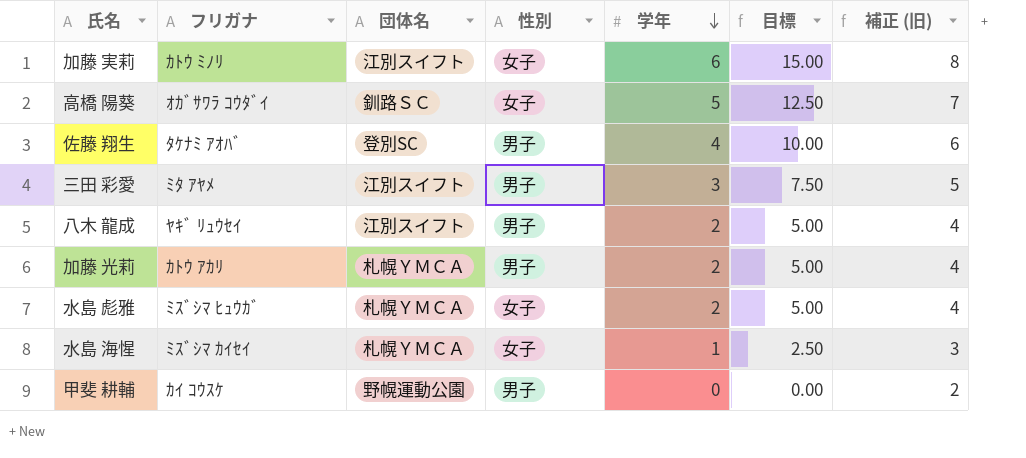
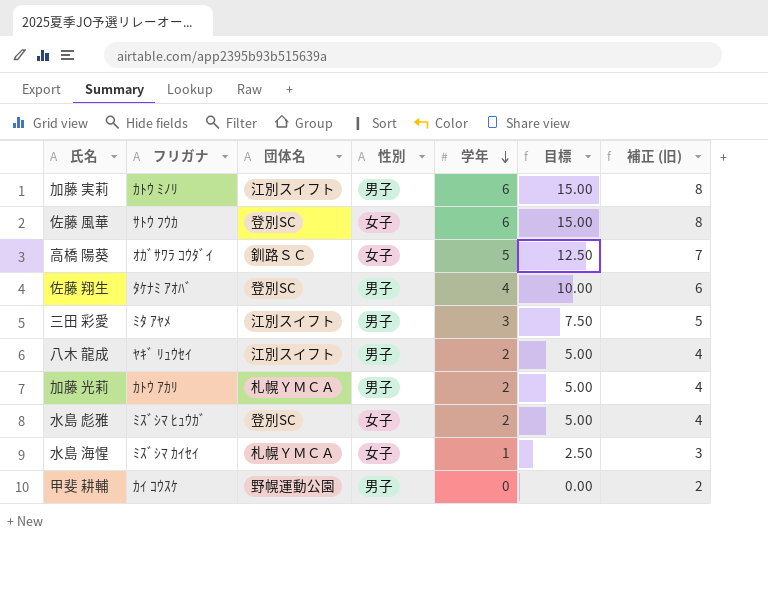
加藤 実莉 | 性別: 女子 -> 男子
row 佐藤 風華: none -> ｻﾄｳ ﾌｳｶ | 登別SC | 女子 | 6 | 15.00 | 8
水島 彪雅 | 団体名: 札幌ＹＭＣＡ -> 登別SC

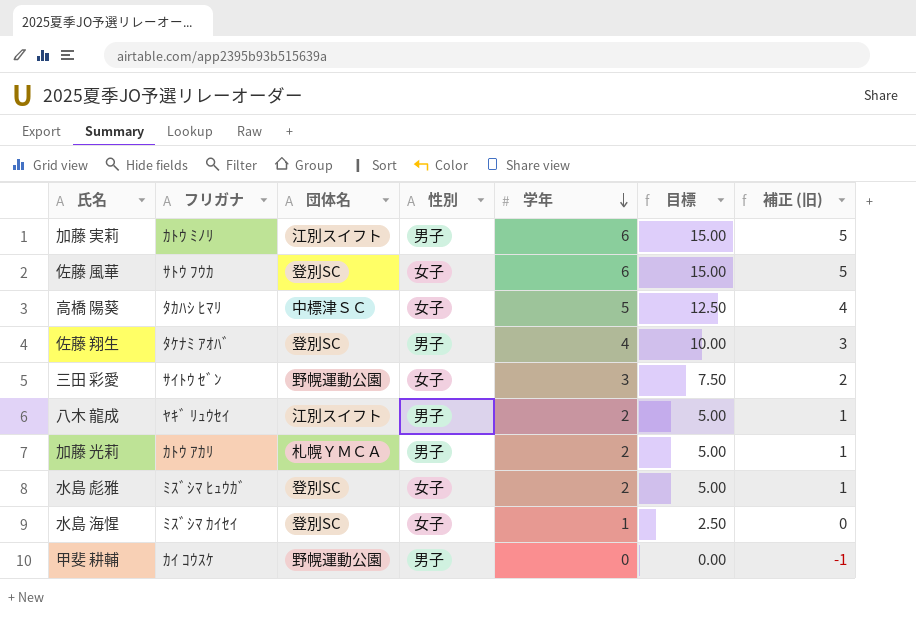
column 補正 (旧) | formula: [学年] + 2 -> [学年] - 1
高橋 陽葵 | フリガナ: ｵｶﾞｻﾜﾗ ｺｳﾀﾞｲ -> ﾀｶﾊｼ ﾋﾏﾘ
高橋 陽葵 | 団体名: 釧路ＳＣ -> 中標津ＳＣ
三田 彩愛 | フリガナ: ﾐﾀ ｱﾔﾒ -> ｻｲﾄｳ ｾﾞﾝ
三田 彩愛 | 団体名: 江別スイフト -> 野幌運動公園
三田 彩愛 | 性別: 男子 -> 女子
水島 海惺 | 団体名: 札幌ＹＭＣＡ -> 登別SC

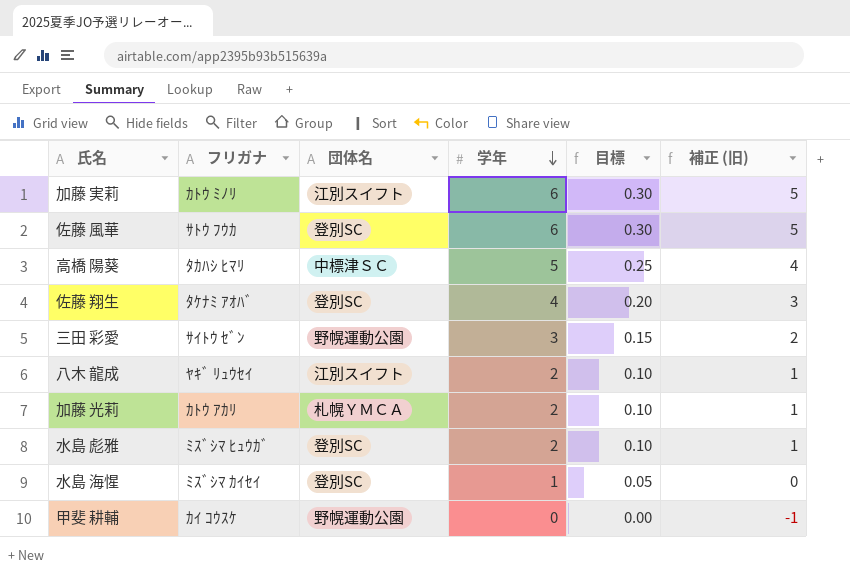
column 性別 | position: 4 -> none
column 目標 | formula: [学年] * 2.5 -> [学年] * 0.05

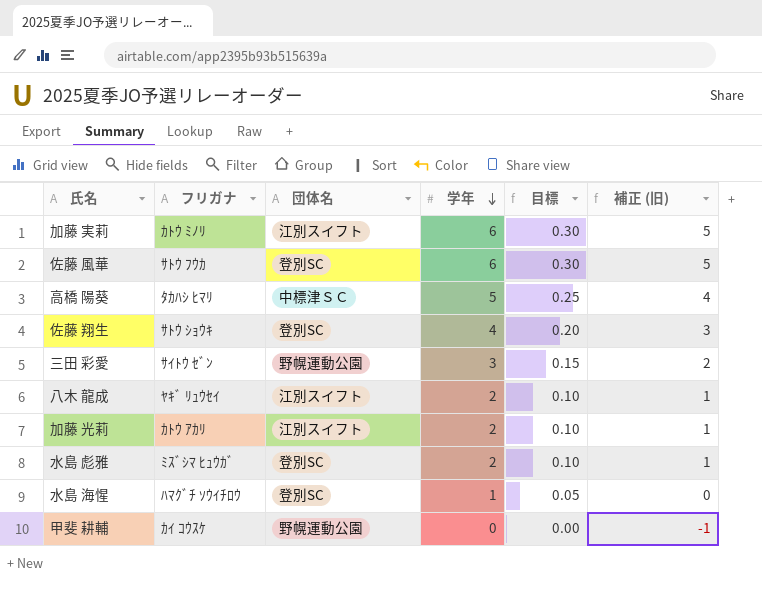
佐藤 翔生 | フリガナ: ﾀｹﾅﾐ ｱｵﾊﾞ -> ｻﾄｳ ｼｮｳｷ
加藤 光莉 | 団体名: 札幌ＹＭＣＡ -> 江別スイフト
水島 海惺 | フリガナ: ﾐｽﾞｼﾏ ｶｲｾｲ -> ﾊﾏｸﾞﾁ ｿｳｲﾁﾛｳ

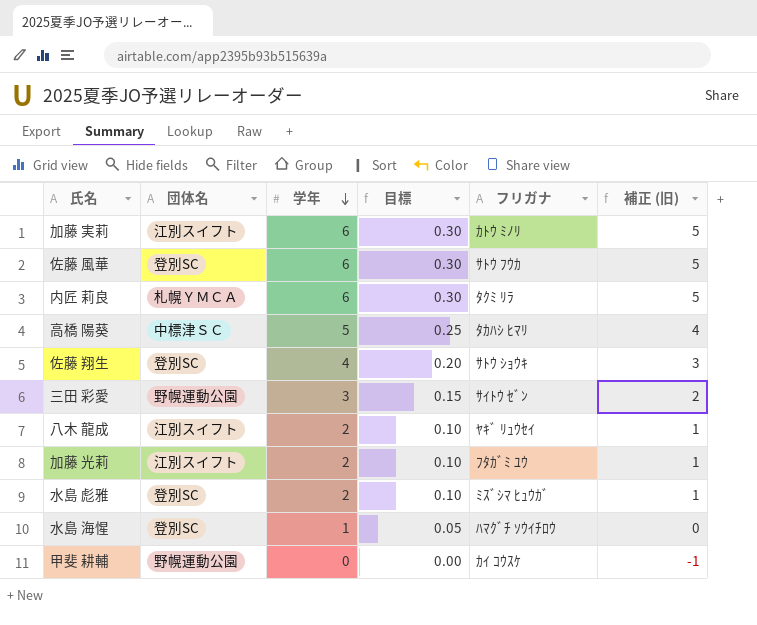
column フリガナ | position: 2 -> 5
row 内匠 莉良: none -> 札幌ＹＭＣＡ | 6 | 0.30 | ﾀｸﾐ ﾘﾗ | 5
加藤 光莉 | フリガナ: ｶﾄｳ ｱｶﾘ -> ﾌﾀｶﾞﾐ ﾕｳ

